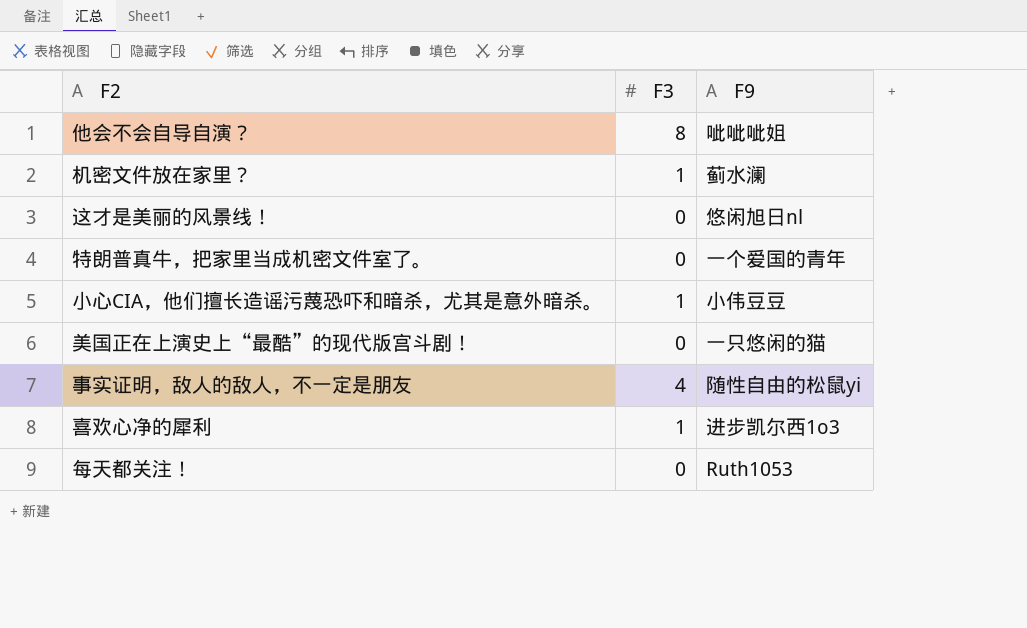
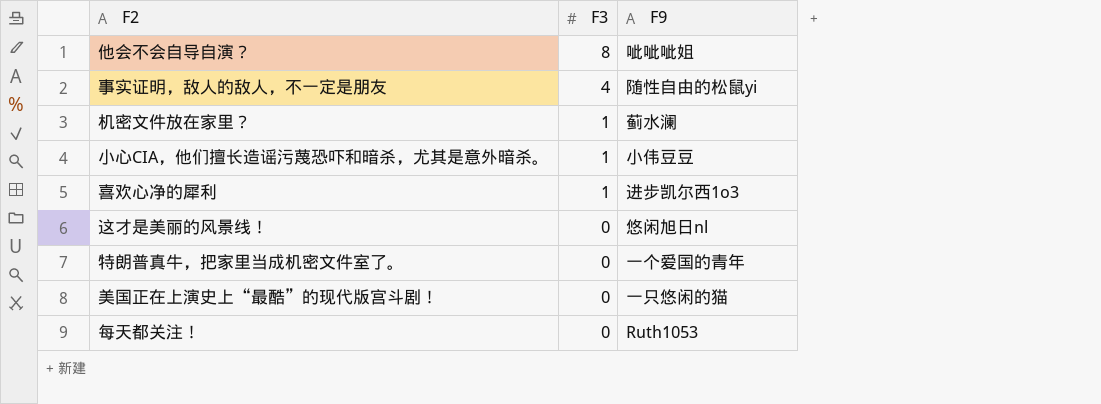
row order: none -> F3 descending

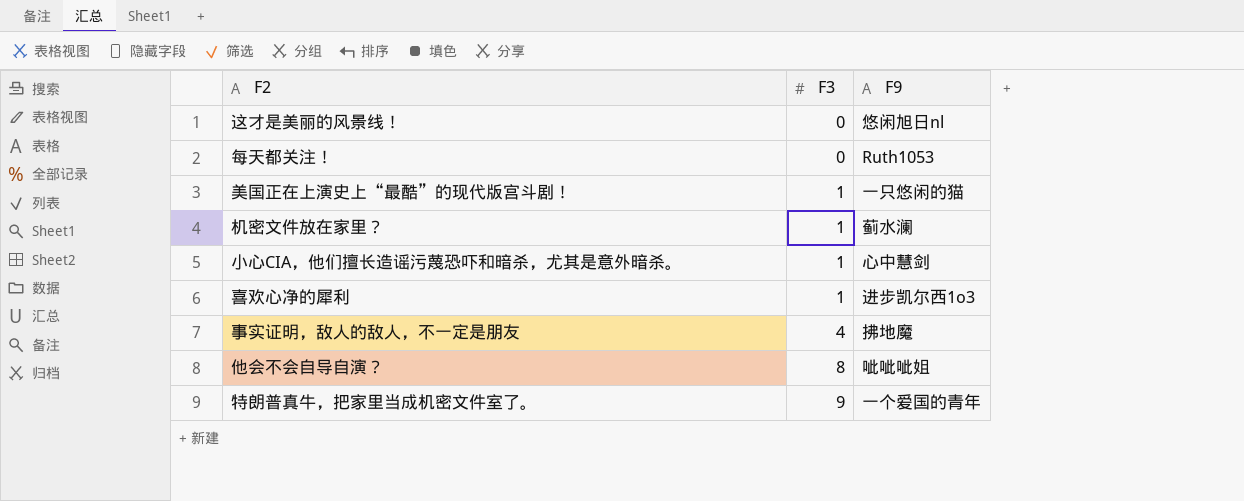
row order: F3 descending -> F3 ascending
美国正在上演史上“最酷”的现代版宫斗剧！ | F3: 0 -> 1
小心CIA，他们擅长造谣污蔑恐吓和暗杀，尤其是意外暗杀。 | F9: 小伟豆豆 -> 心中慧剑
事实证明，敌人的敌人，不一定是朋友 | F9: 随性自由的松鼠yi -> 拂地魔
特朗普真牛，把家里当成机密文件室了。 | F3: 0 -> 9

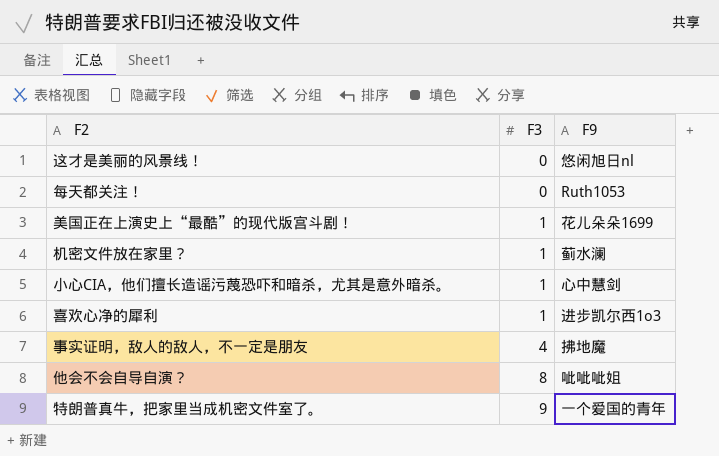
美国正在上演史上“最酷”的现代版宫斗剧！ | F9: 一只悠闲的猫 -> 花儿朵朵1699

